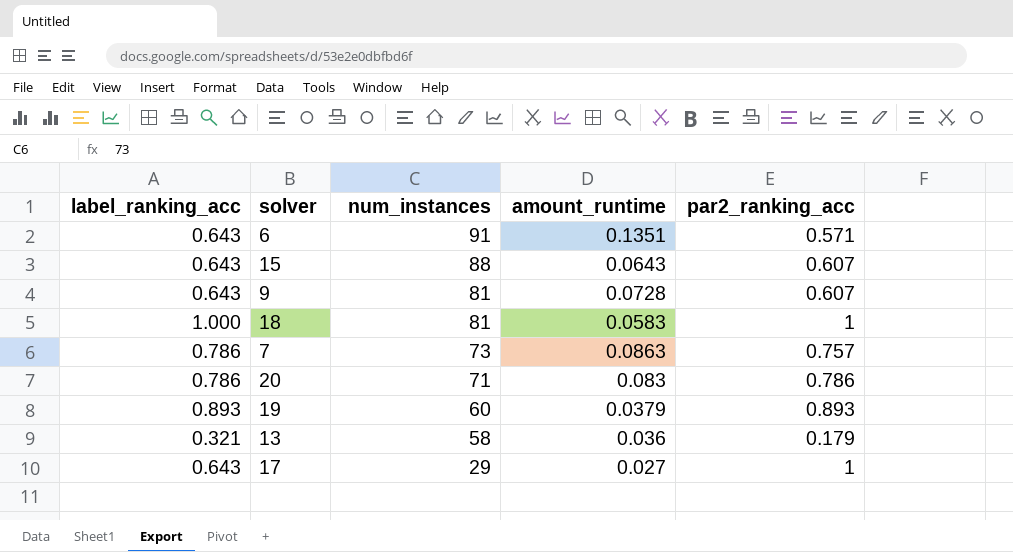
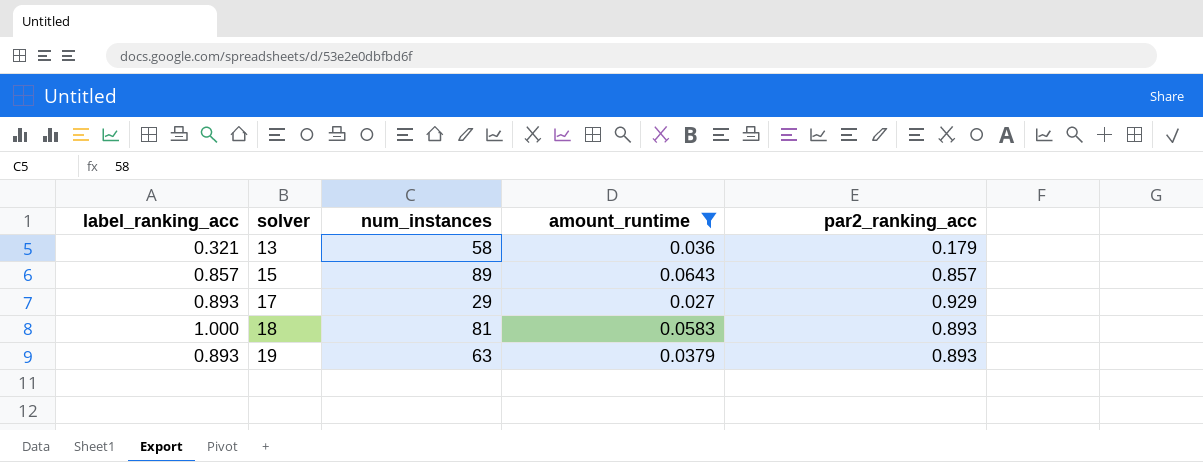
filter: none -> amount_runtime <= 0.0643
row order: num_instances descending -> solver ascending
15 | label_ranking_acc: 0.643 -> 0.857
15 | num_instances: 88 -> 89
15 | par2_ranking_acc: 0.607 -> 0.857
17 | label_ranking_acc: 0.643 -> 0.893
17 | par2_ranking_acc: 1 -> 0.929
18 | par2_ranking_acc: 1 -> 0.893
19 | num_instances: 60 -> 63

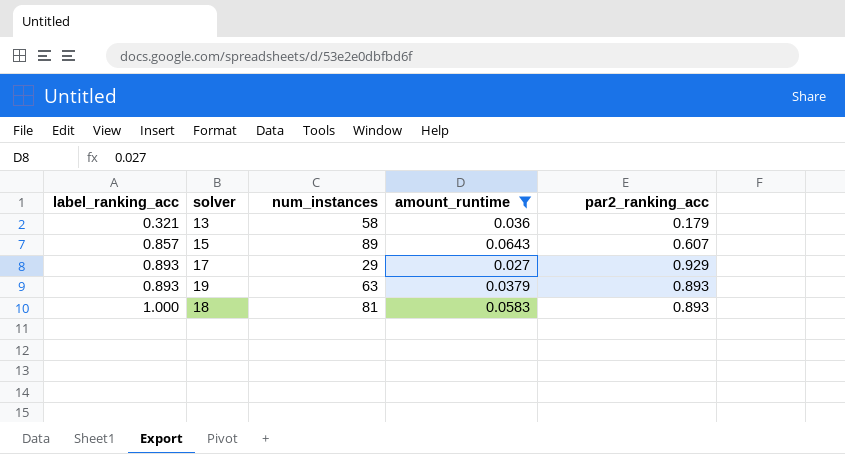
row order: solver ascending -> label_ranking_acc ascending
15 | par2_ranking_acc: 0.857 -> 0.607

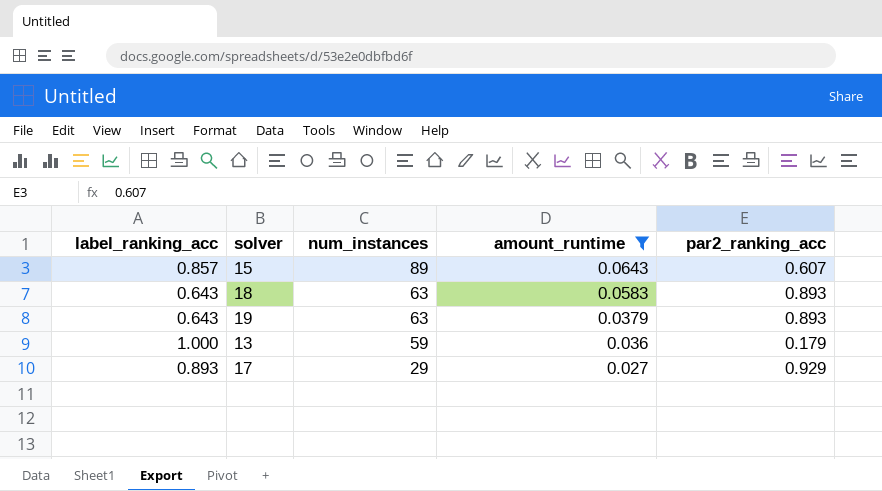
row order: label_ranking_acc ascending -> num_instances descending
18 | label_ranking_acc: 1.000 -> 0.643
18 | num_instances: 81 -> 63
19 | label_ranking_acc: 0.893 -> 0.643
13 | label_ranking_acc: 0.321 -> 1.000
13 | num_instances: 58 -> 59

